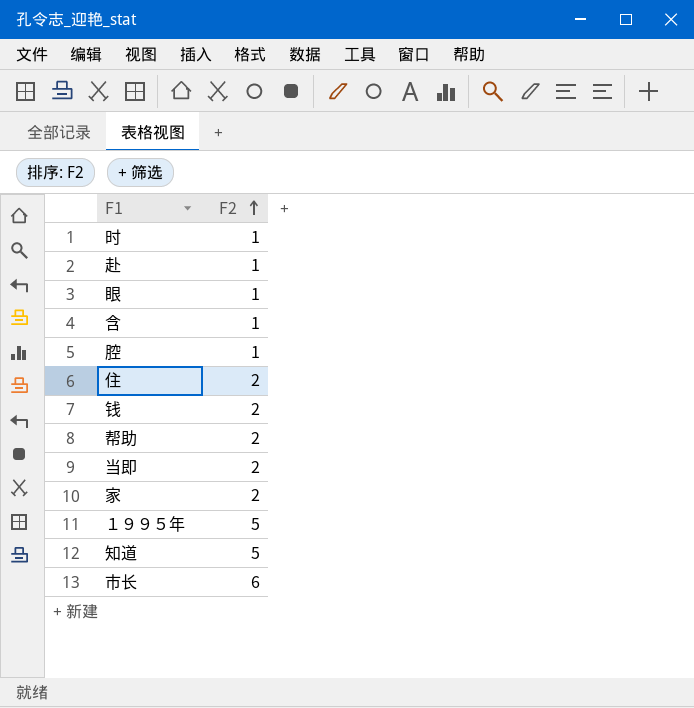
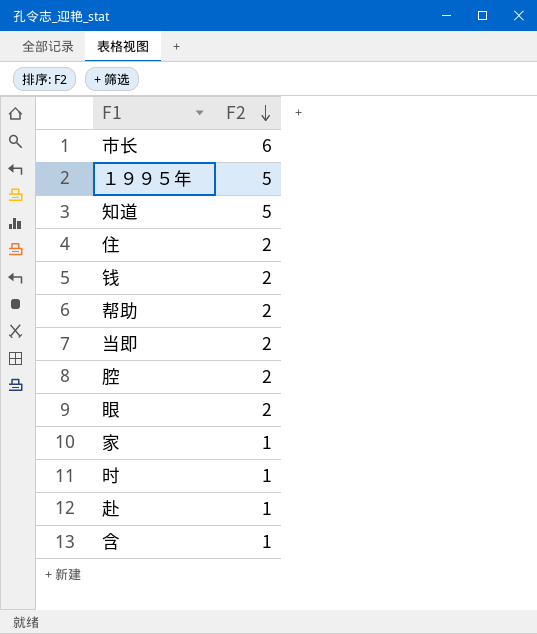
row order: F2 ascending -> F2 descending
腔 | F2: 1 -> 2
眼 | F2: 1 -> 2
家 | F2: 2 -> 1

